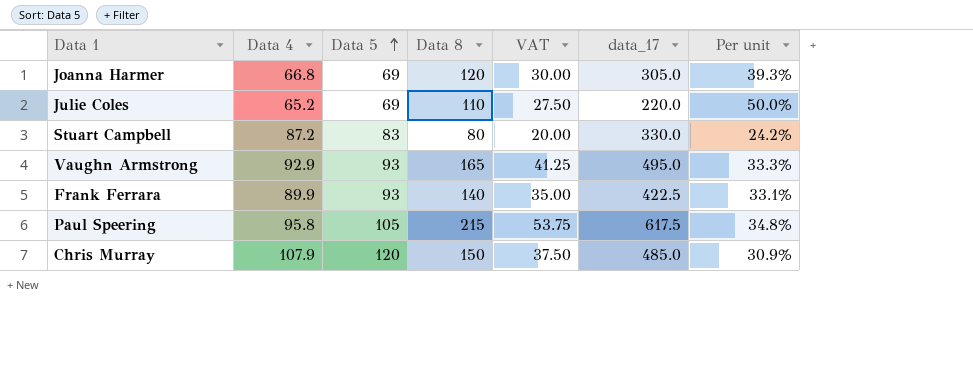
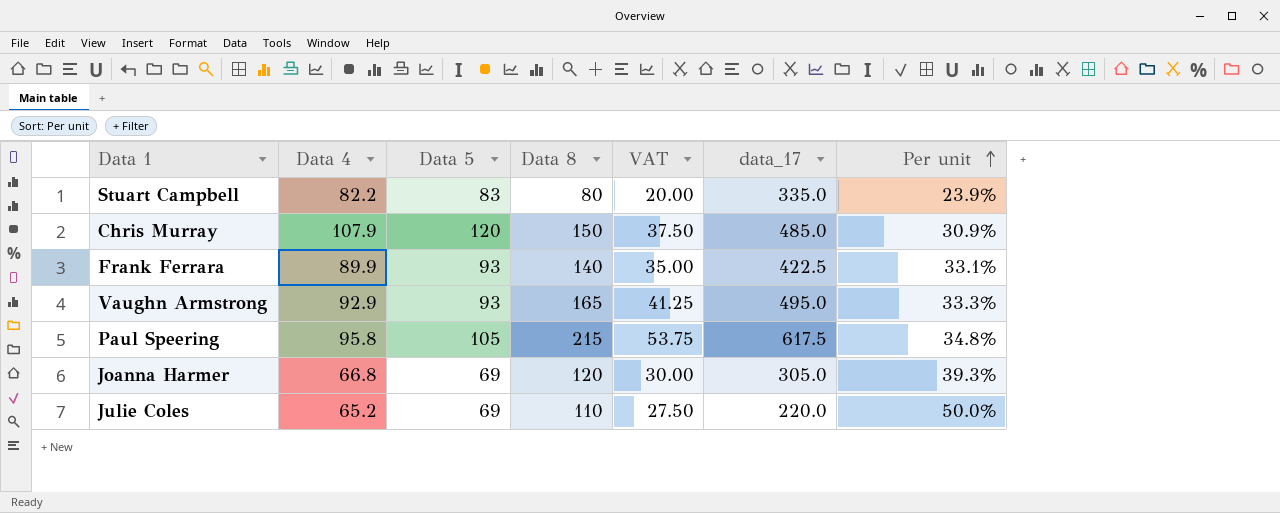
row order: Data 5 ascending -> Per unit ascending
Stuart Campbell | Data 4: 87.2 -> 82.2
Stuart Campbell | data_17: 330.0 -> 335.0
Stuart Campbell | Per unit: 24.2% -> 23.9%

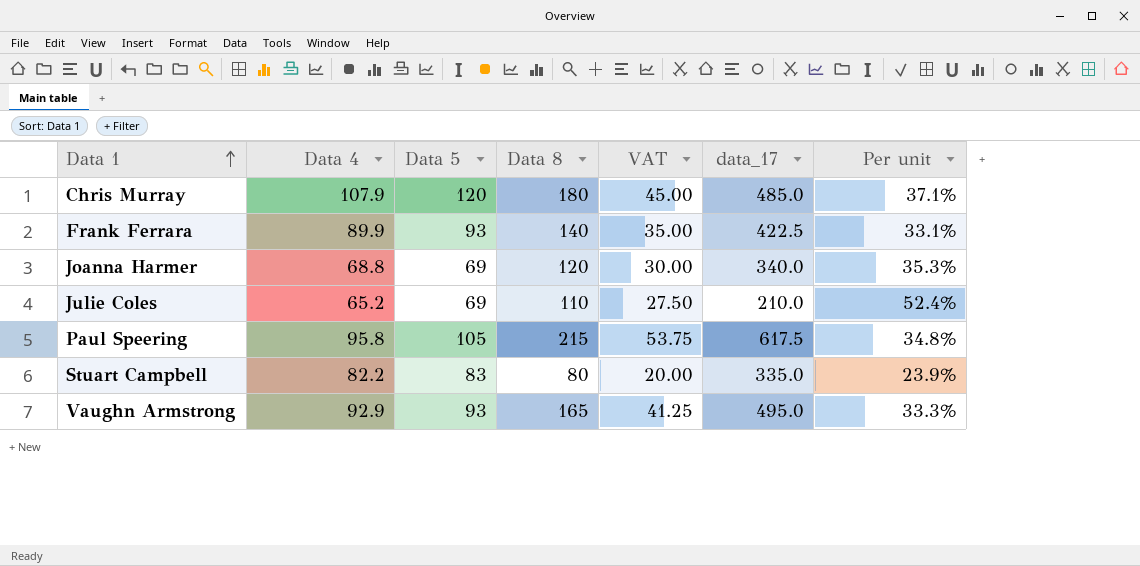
row order: Per unit ascending -> Data 1 ascending
Chris Murray | Data 8: 150 -> 180
Chris Murray | VAT: 37.50 -> 45.00
Chris Murray | Per unit: 30.9% -> 37.1%
Joanna Harmer | Data 4: 66.8 -> 68.8
Joanna Harmer | data_17: 305.0 -> 340.0
Joanna Harmer | Per unit: 39.3% -> 35.3%
Julie Coles | data_17: 220.0 -> 210.0
Julie Coles | Per unit: 50.0% -> 52.4%

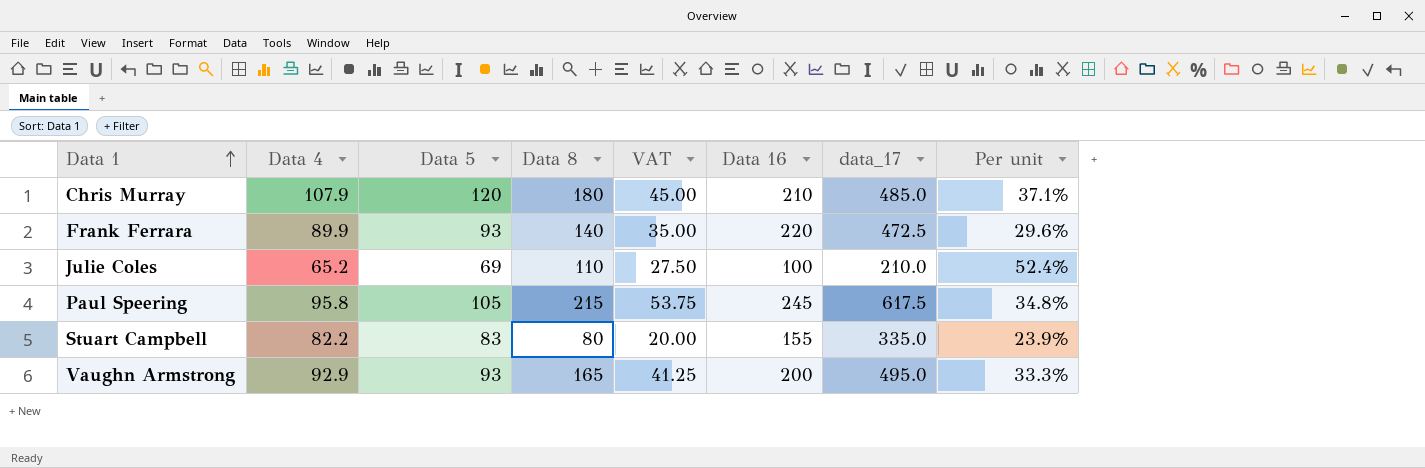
column Data 16 | position: none -> 6
row Joanna Harmer: 68.8 | 69 | 120 | 30.00 | 340.0 | 35.3% -> none
Frank Ferrara | data_17: 422.5 -> 472.5
Frank Ferrara | Per unit: 33.1% -> 29.6%

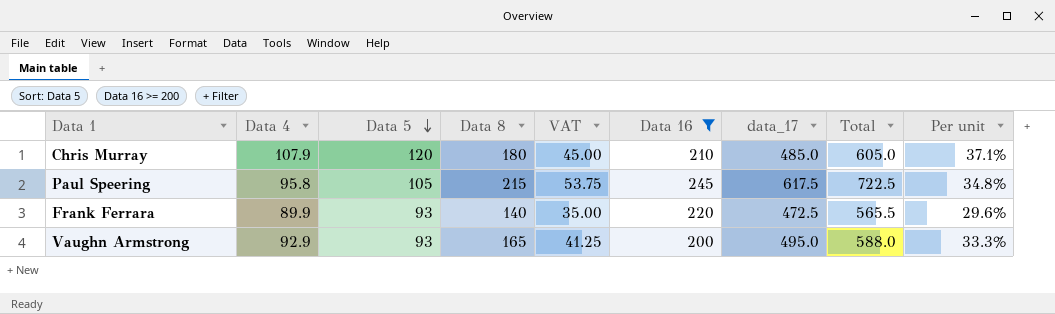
filter: none -> Data 16 >= 200
row order: Data 1 ascending -> Data 5 descending
column Total | formula: none -> [Data 5] + [data_17]

